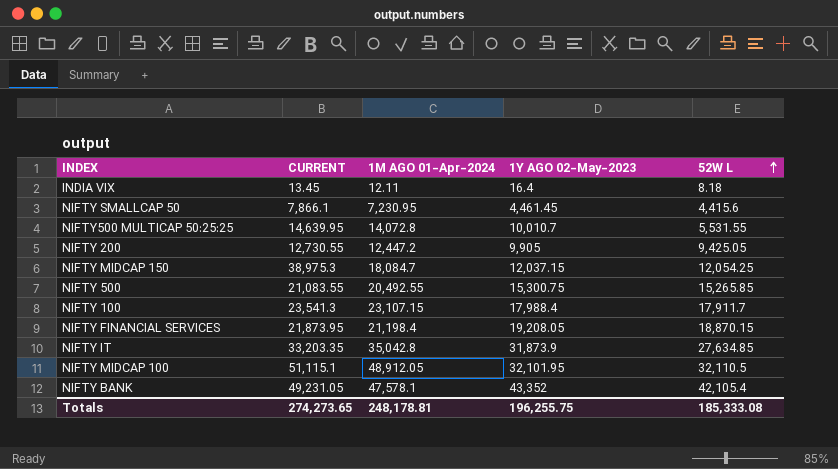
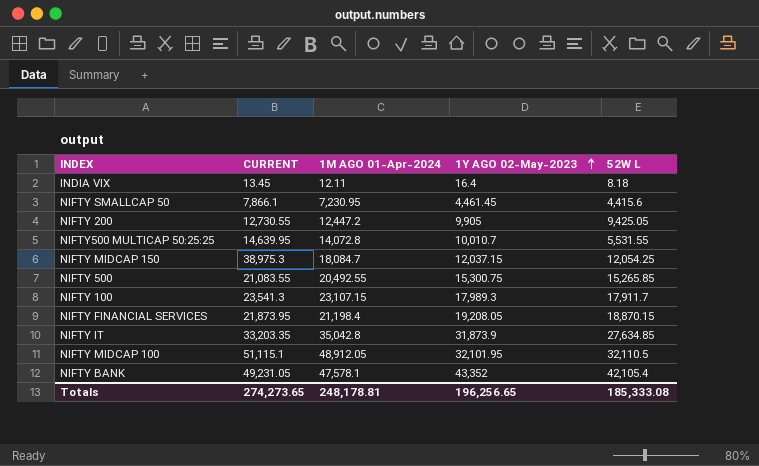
row order: 52W L ascending -> 1Y AGO 02-May-2023 ascending
NIFTY 100 | 1Y AGO 02-May-2023: 17,988.4 -> 17,989.3
Totals | 1Y AGO 02-May-2023: 196,255.75 -> 196,256.65

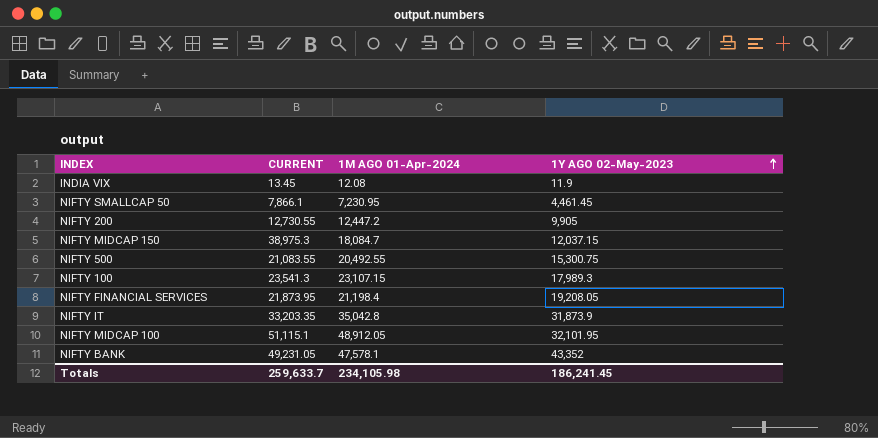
column 52W L | position: 5 -> none
row NIFTY500 MULTICAP 50:25:25: 14,639.95 | 14,072.8 | 10,010.7 | 5,531.55 -> none
INDIA VIX | 1M AGO 01-Apr-2024: 12.11 -> 12.08
INDIA VIX | 1Y AGO 02-May-2023: 16.4 -> 11.9
Totals | CURRENT: 274,273.65 -> 259,633.7
Totals | 1M AGO 01-Apr-2024: 248,178.81 -> 234,105.98
Totals | 1Y AGO 02-May-2023: 196,256.65 -> 186,241.45

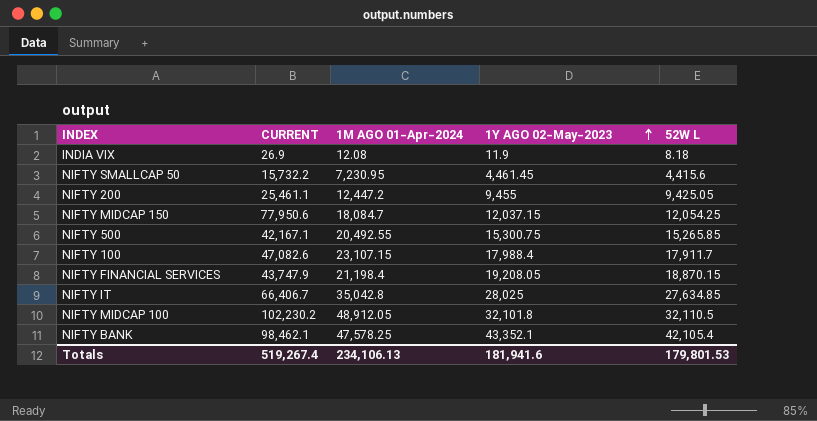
column 52W L | position: none -> 5
INDIA VIX | CURRENT: 13.45 -> 26.9
NIFTY SMALLCAP 50 | CURRENT: 7,866.1 -> 15,732.2
NIFTY 200 | CURRENT: 12,730.55 -> 25,461.1
NIFTY 200 | 1Y AGO 02-May-2023: 9,905 -> 9,455
NIFTY MIDCAP 150 | CURRENT: 38,975.3 -> 77,950.6
NIFTY 500 | CURRENT: 21,083.55 -> 42,167.1
NIFTY 100 | CURRENT: 23,541.3 -> 47,082.6
NIFTY 100 | 1Y AGO 02-May-2023: 17,989.3 -> 17,988.4
NIFTY FINANCIAL SERVICES | CURRENT: 21,873.95 -> 43,747.9
NIFTY IT | CURRENT: 33,203.35 -> 66,406.7
NIFTY IT | 1Y AGO 02-May-2023: 31,873.9 -> 28,025
NIFTY MIDCAP 100 | CURRENT: 51,115.1 -> 102,230.2
NIFTY MIDCAP 100 | 1Y AGO 02-May-2023: 32,101.95 -> 32,101.8
NIFTY BANK | CURRENT: 49,231.05 -> 98,462.1
NIFTY BANK | 1M AGO 01-Apr-2024: 47,578.1 -> 47,578.25
NIFTY BANK | 1Y AGO 02-May-2023: 43,352 -> 43,352.1
Totals | CURRENT: 259,633.7 -> 519,267.4
Totals | 1M AGO 01-Apr-2024: 234,105.98 -> 234,106.13
Totals | 1Y AGO 02-May-2023: 186,241.45 -> 181,941.6

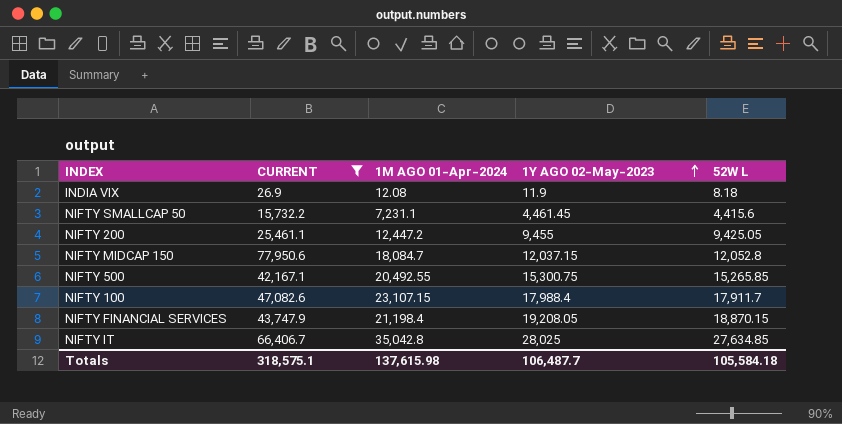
filter: none -> CURRENT <= 77,950.6
NIFTY SMALLCAP 50 | 1M AGO 01-Apr-2024: 7,230.95 -> 7,231.1
NIFTY MIDCAP 150 | 52W L: 12,054.25 -> 12,052.8
Totals | CURRENT: 519,267.4 -> 318,575.1
Totals | 1M AGO 01-Apr-2024: 234,106.13 -> 137,615.98
Totals | 1Y AGO 02-May-2023: 181,941.6 -> 106,487.7
Totals | 52W L: 179,801.53 -> 105,584.18

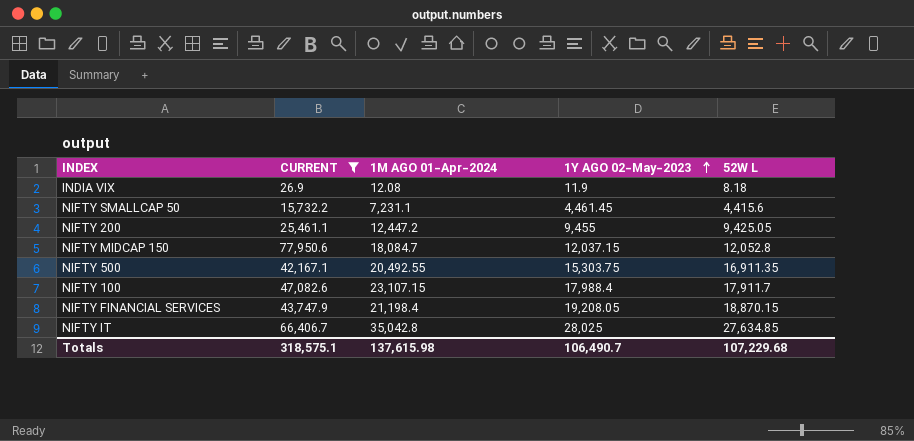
NIFTY 500 | 1Y AGO 02-May-2023: 15,300.75 -> 15,303.75
NIFTY 500 | 52W L: 15,265.85 -> 16,911.35
Totals | 1Y AGO 02-May-2023: 106,487.7 -> 106,490.7
Totals | 52W L: 105,584.18 -> 107,229.68

